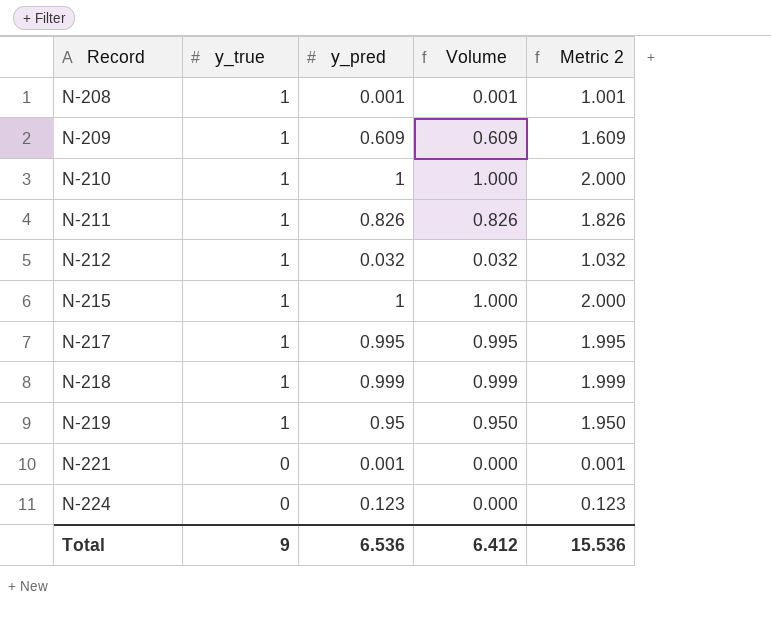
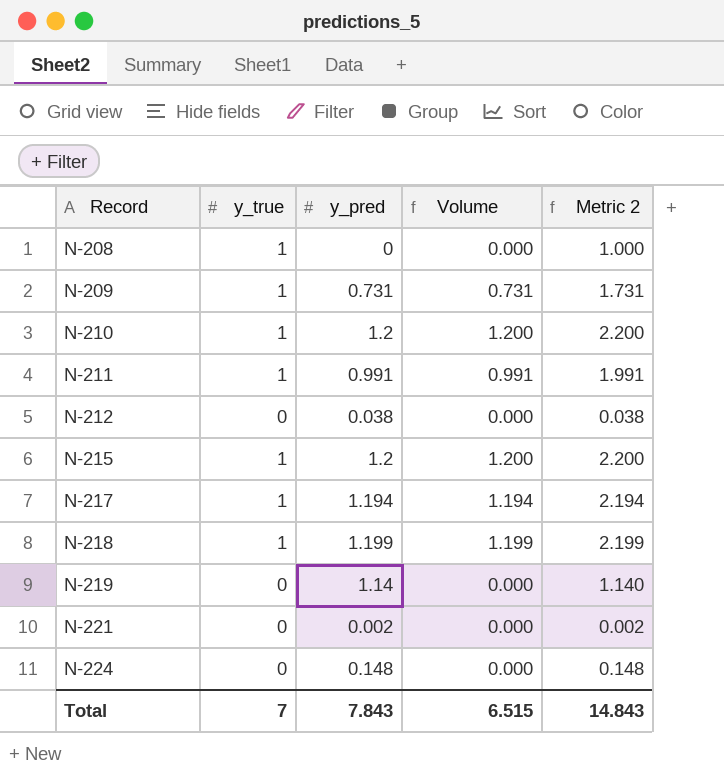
N-208 | y_pred: 0.001 -> 0
N-208 | Volume: 0.001 -> 0.000
N-208 | Metric 2: 1.001 -> 1.000
N-209 | y_pred: 0.609 -> 0.731
N-209 | Volume: 0.609 -> 0.731
N-209 | Metric 2: 1.609 -> 1.731
N-210 | y_pred: 1 -> 1.2
N-210 | Volume: 1.000 -> 1.200
N-210 | Metric 2: 2.000 -> 2.200
N-211 | y_pred: 0.826 -> 0.991
N-211 | Volume: 0.826 -> 0.991
N-211 | Metric 2: 1.826 -> 1.991
N-212 | y_true: 1 -> 0
N-212 | y_pred: 0.032 -> 0.038
N-212 | Volume: 0.032 -> 0.000
N-212 | Metric 2: 1.032 -> 0.038
N-215 | y_pred: 1 -> 1.2
N-215 | Volume: 1.000 -> 1.200
N-215 | Metric 2: 2.000 -> 2.200
N-217 | y_pred: 0.995 -> 1.194
N-217 | Volume: 0.995 -> 1.194
N-217 | Metric 2: 1.995 -> 2.194
N-218 | y_pred: 0.999 -> 1.199
N-218 | Volume: 0.999 -> 1.199
N-218 | Metric 2: 1.999 -> 2.199
N-219 | y_true: 1 -> 0
N-219 | y_pred: 0.95 -> 1.14
N-219 | Volume: 0.950 -> 0.000
N-219 | Metric 2: 1.950 -> 1.140
N-221 | y_pred: 0.001 -> 0.002
N-221 | Metric 2: 0.001 -> 0.002
N-224 | y_pred: 0.123 -> 0.148
N-224 | Metric 2: 0.123 -> 0.148
Total | y_true: 9 -> 7
Total | y_pred: 6.536 -> 7.843
Total | Volume: 6.412 -> 6.515
Total | Metric 2: 15.536 -> 14.843

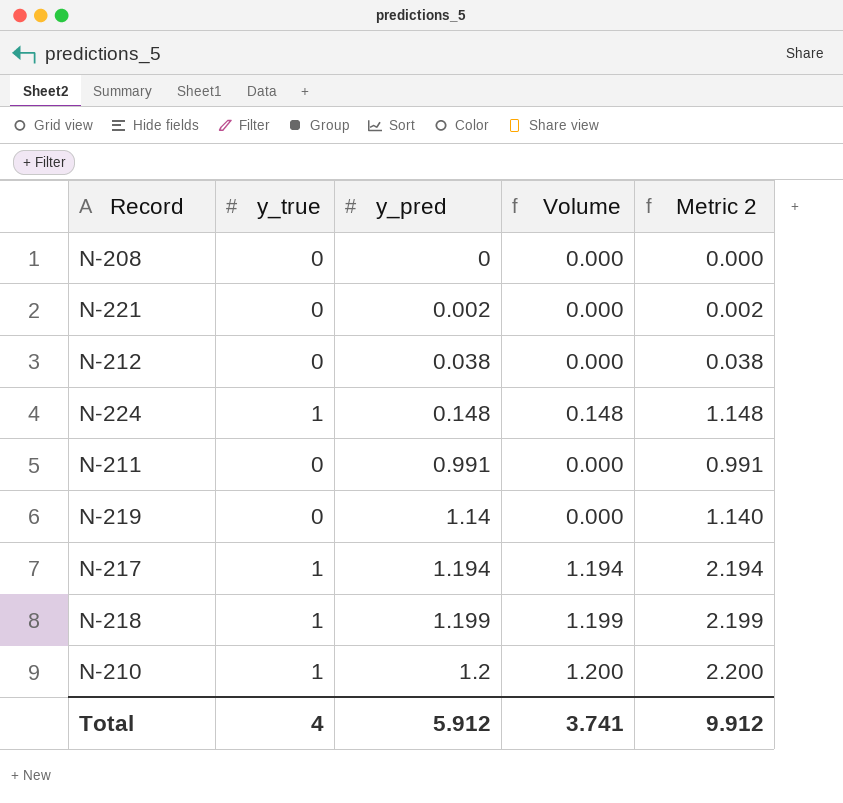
row order: Record ascending -> y_pred ascending
row N-209: 1 | 0.731 | 0.731 | 1.731 -> none
row N-215: 1 | 1.2 | 1.200 | 2.200 -> none
N-208 | y_true: 1 -> 0
N-208 | Metric 2: 1.000 -> 0.000
N-224 | y_true: 0 -> 1
N-224 | Volume: 0.000 -> 0.148
N-224 | Metric 2: 0.148 -> 1.148
N-211 | y_true: 1 -> 0
N-211 | Volume: 0.991 -> 0.000
N-211 | Metric 2: 1.991 -> 0.991
Total | y_true: 7 -> 4
Total | y_pred: 7.843 -> 5.912
Total | Volume: 6.515 -> 3.741
Total | Metric 2: 14.843 -> 9.912

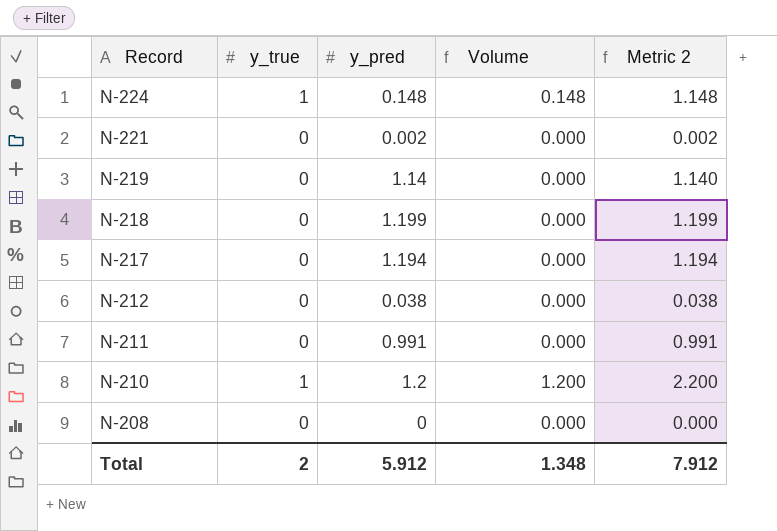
row order: y_pred ascending -> Record descending
N-218 | y_true: 1 -> 0
N-218 | Volume: 1.199 -> 0.000
N-218 | Metric 2: 2.199 -> 1.199
N-217 | y_true: 1 -> 0
N-217 | Volume: 1.194 -> 0.000
N-217 | Metric 2: 2.194 -> 1.194
Total | y_true: 4 -> 2
Total | Volume: 3.741 -> 1.348
Total | Metric 2: 9.912 -> 7.912

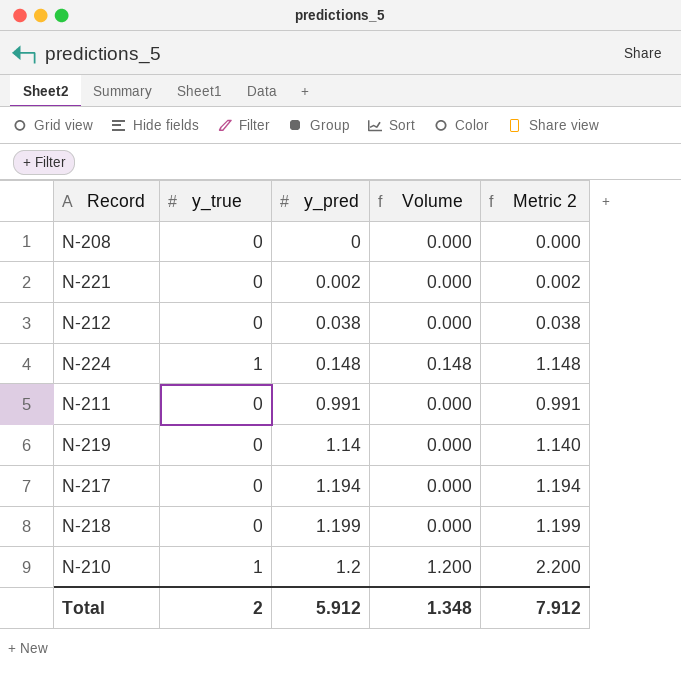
row order: Record descending -> y_pred ascending

